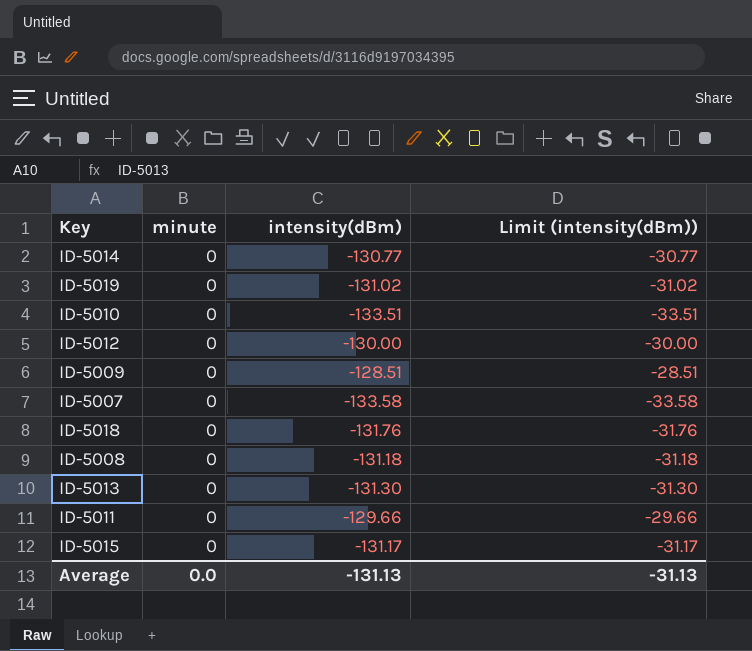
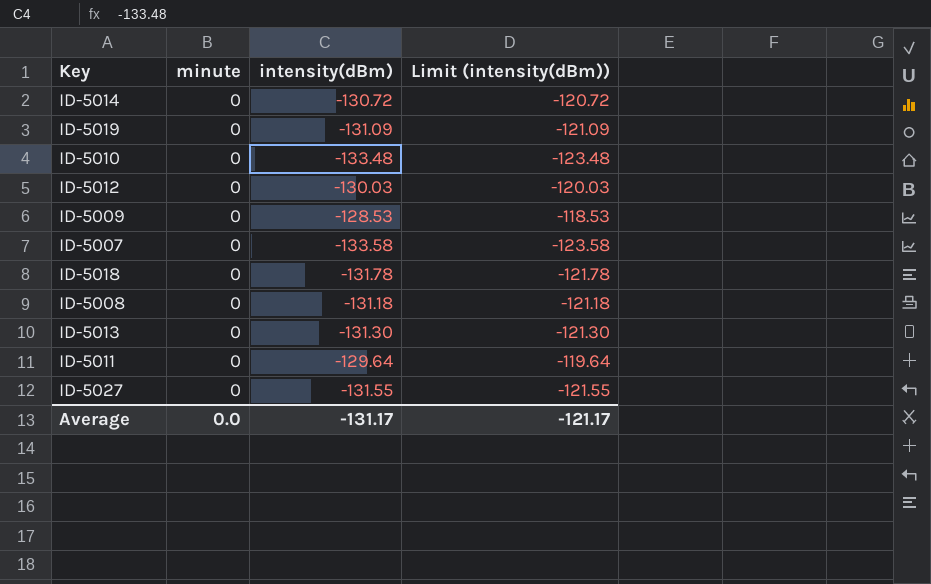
column Limit (intensity(dBm)) | formula: [intensity(dBm)] + 100 -> [intensity(dBm)] + 10
row ID-5015: 0 | -131.17 | -31.17 -> none
ID-5014 | intensity(dBm): -130.77 -> -130.72
ID-5019 | intensity(dBm): -131.02 -> -131.09
ID-5010 | intensity(dBm): -133.51 -> -133.48
ID-5012 | intensity(dBm): -130.00 -> -130.03
ID-5009 | intensity(dBm): -128.51 -> -128.53
ID-5018 | intensity(dBm): -131.76 -> -131.78
ID-5011 | intensity(dBm): -129.66 -> -129.64
row ID-5027: none -> 0 | -131.55 | -121.55
Average | intensity(dBm): -131.13 -> -131.17
Average | Limit (intensity(dBm)): -31.13 -> -121.17

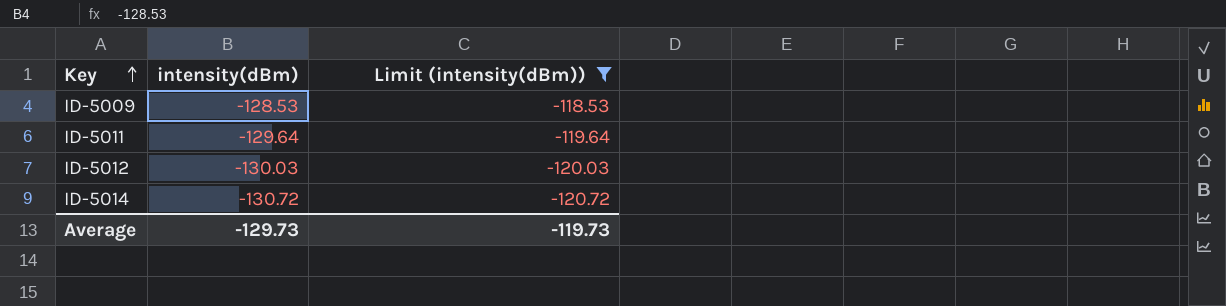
filter: none -> Limit (intensity(dBm)) >= -120.72
row order: none -> Key ascending
column minute | position: 2 -> none
Average | intensity(dBm): -131.17 -> -129.73
Average | Limit (intensity(dBm)): -121.17 -> -119.73

